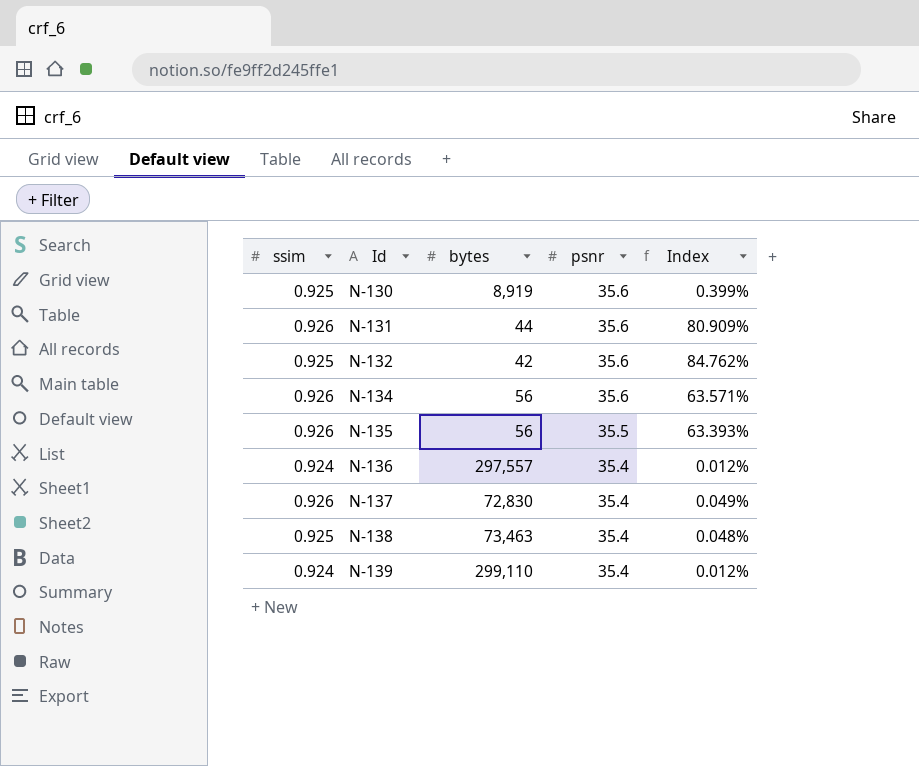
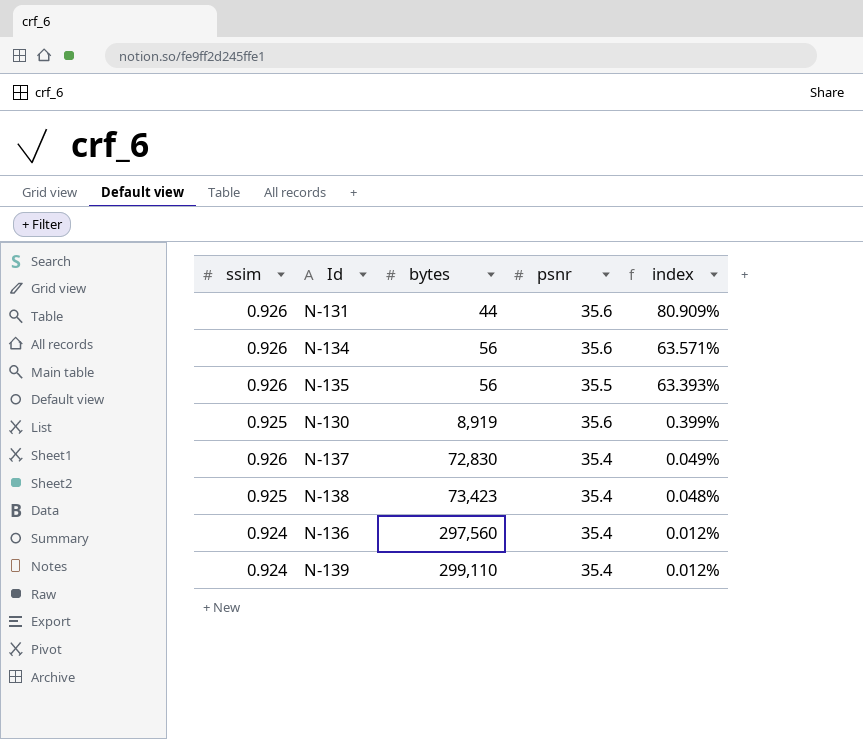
row order: Id ascending -> bytes ascending
column name: Index -> index
row N-132: 0.925 | 42 | 35.6 | 84.762% -> none
N-138 | bytes: 73,463 -> 73,423
N-136 | bytes: 297,557 -> 297,560

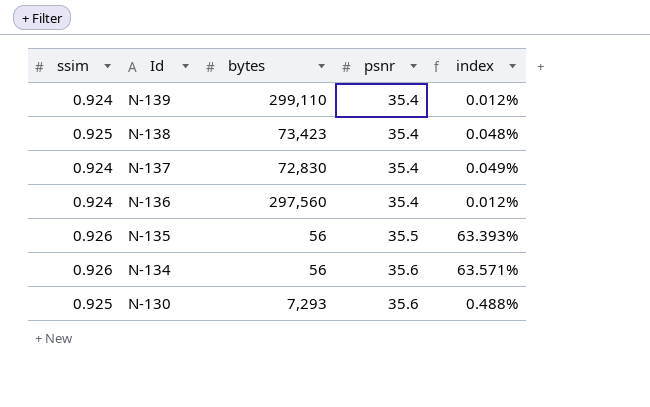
row order: bytes ascending -> Id descending
row N-131: 0.926 | 44 | 35.6 | 80.909% -> none
N-137 | ssim: 0.926 -> 0.924
N-130 | bytes: 8,919 -> 7,293
N-130 | index: 0.399% -> 0.488%

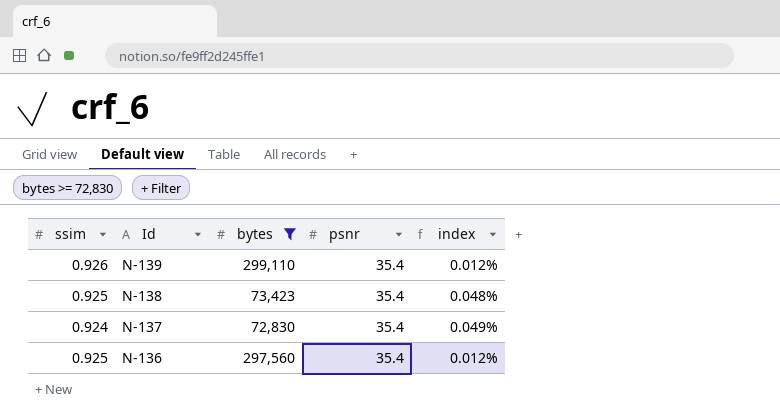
filter: none -> bytes >= 72,830
N-139 | ssim: 0.924 -> 0.926
N-136 | ssim: 0.924 -> 0.925

